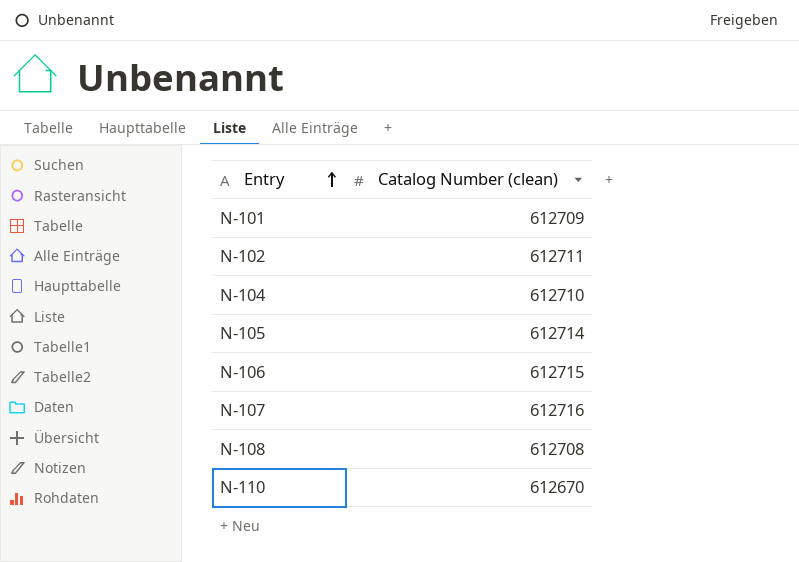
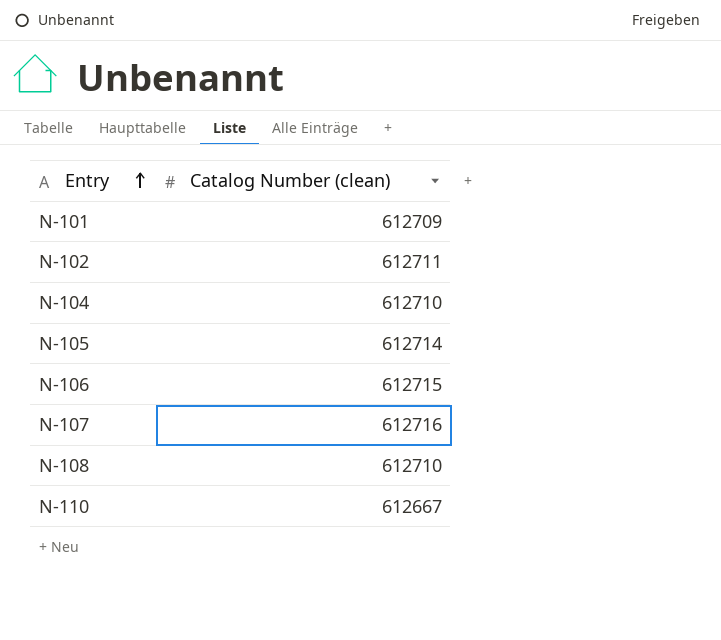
N-108 | Catalog Number (clean): 612708 -> 612710
N-110 | Catalog Number (clean): 612670 -> 612667

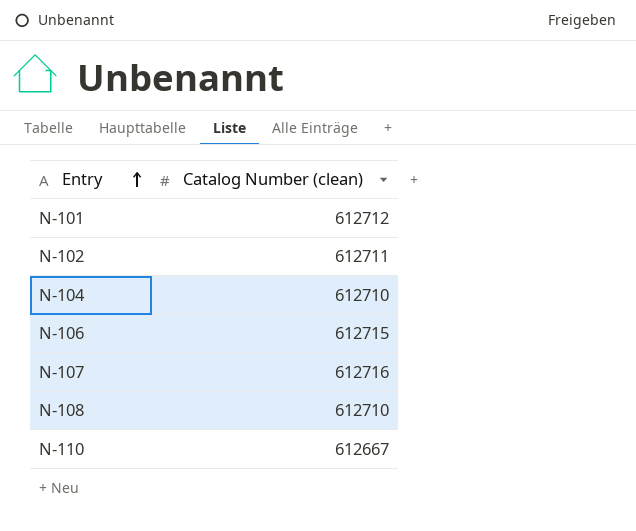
row N-105: 612714 -> none
N-101 | Catalog Number (clean): 612709 -> 612712

